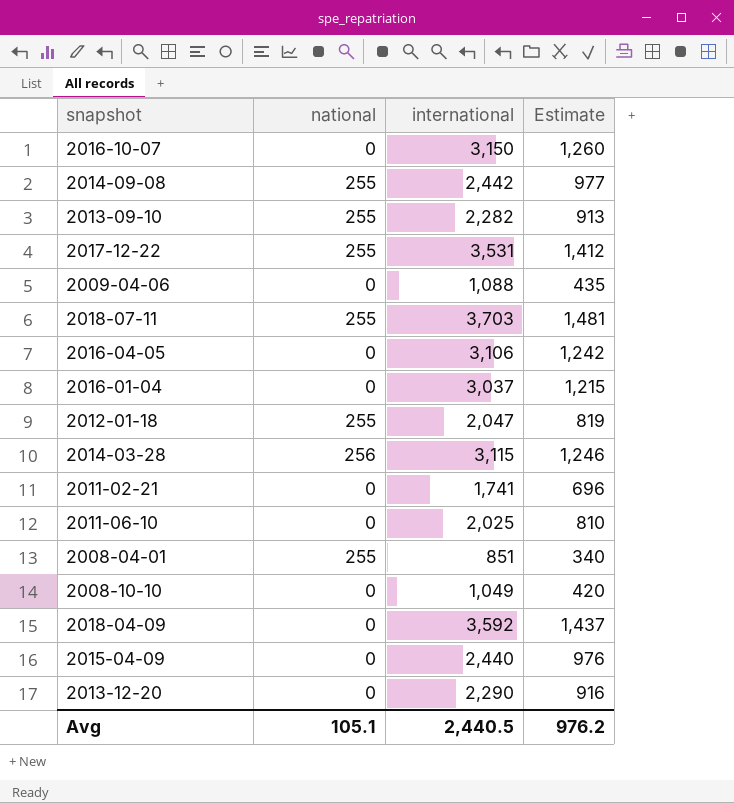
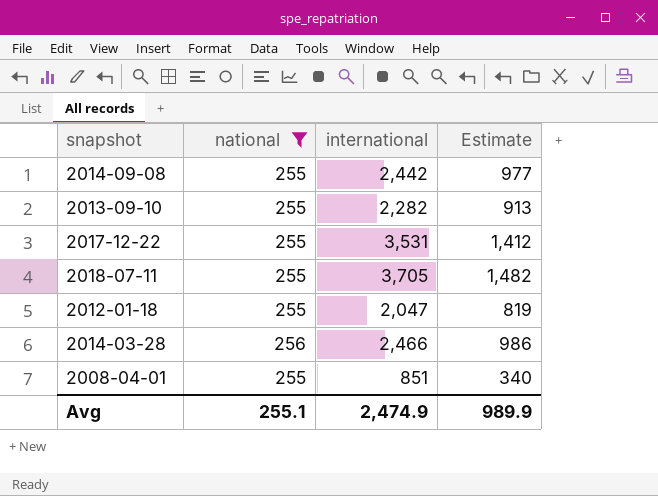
filter: none -> national != 0
2018-07-11 | international: 3,703 -> 3,705
2018-07-11 | Estimate: 1,481 -> 1,482
2014-03-28 | international: 3,115 -> 2,466
2014-03-28 | Estimate: 1,246 -> 986
Avg | national: 105.1 -> 255.1
Avg | international: 2,440.5 -> 2,474.9
Avg | Estimate: 976.2 -> 989.9

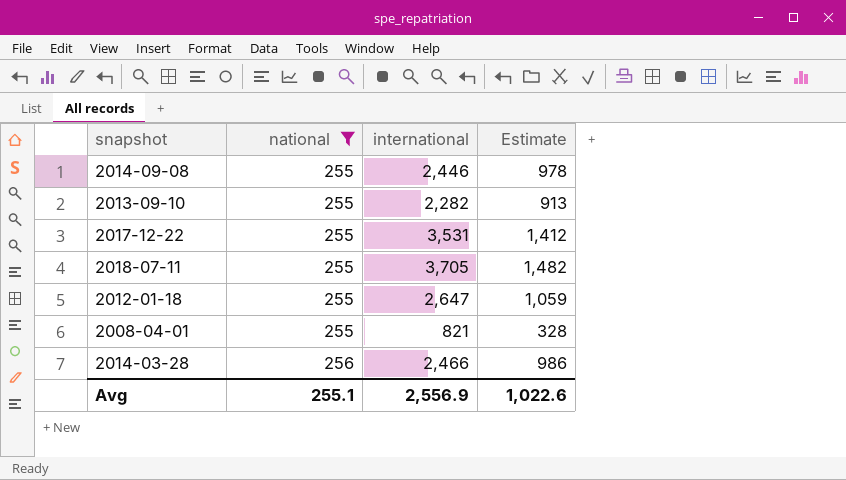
row order: none -> national ascending
2014-09-08 | international: 2,442 -> 2,446
2014-09-08 | Estimate: 977 -> 978
2012-01-18 | international: 2,047 -> 2,647
2012-01-18 | Estimate: 819 -> 1,059
2008-04-01 | international: 851 -> 821
2008-04-01 | Estimate: 340 -> 328
Avg | international: 2,474.9 -> 2,556.9
Avg | Estimate: 989.9 -> 1,022.6

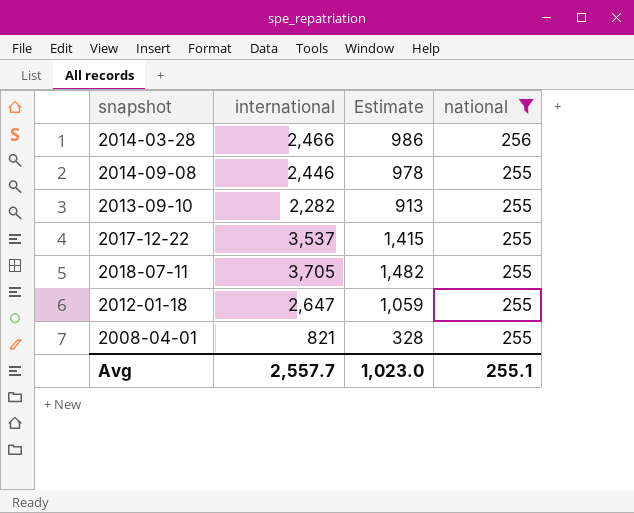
row order: national ascending -> national descending
column national | position: 2 -> 4
2017-12-22 | international: 3,531 -> 3,537
2017-12-22 | Estimate: 1,412 -> 1,415
Avg | international: 2,556.9 -> 2,557.7
Avg | Estimate: 1,022.6 -> 1,023.0

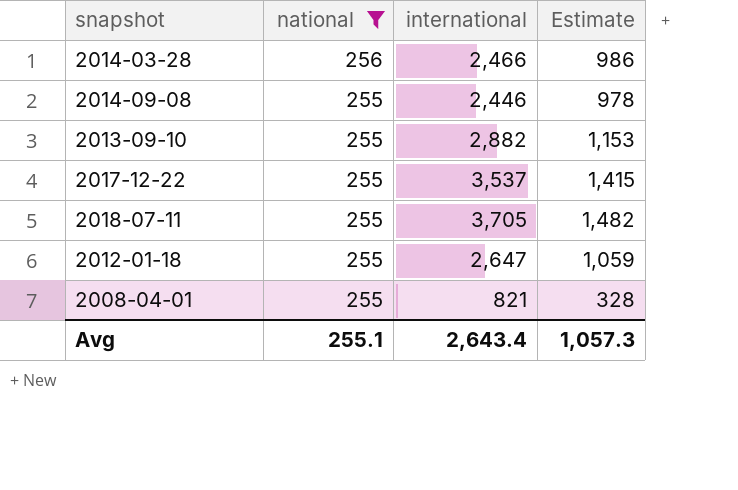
column national | position: 4 -> 2
2013-09-10 | international: 2,282 -> 2,882
2013-09-10 | Estimate: 913 -> 1,153
Avg | international: 2,557.7 -> 2,643.4
Avg | Estimate: 1,023.0 -> 1,057.3

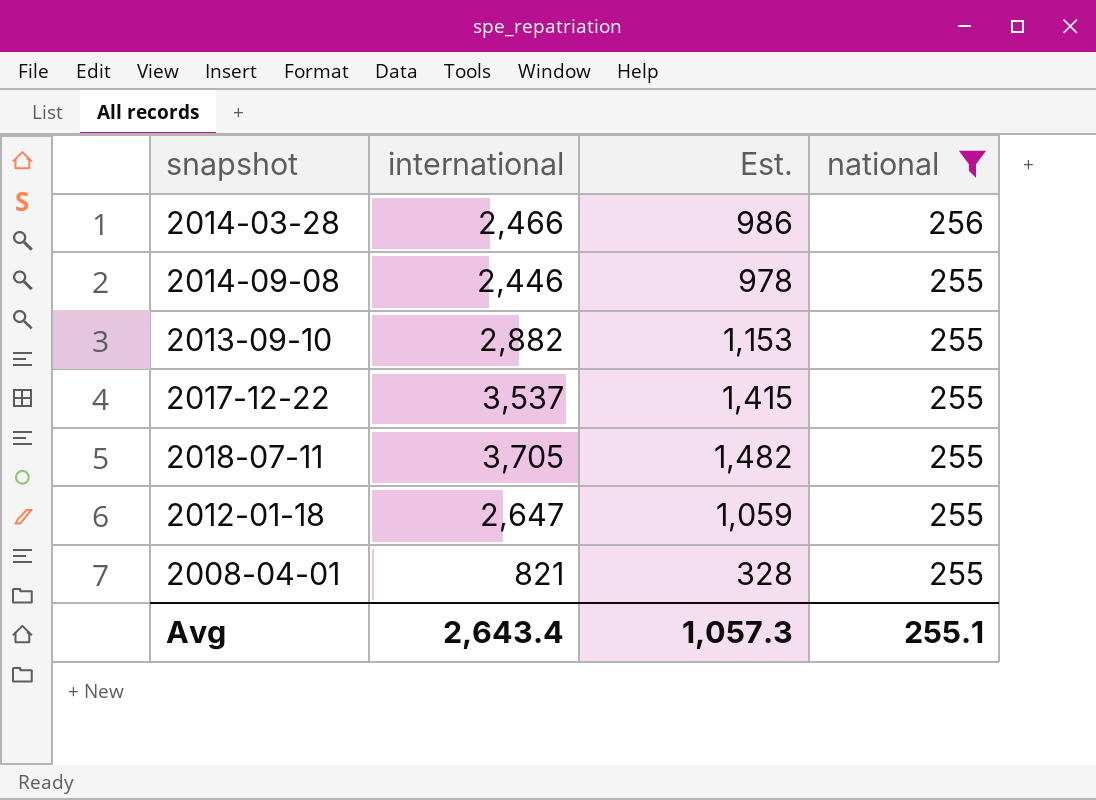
column name: Estimate -> Est.
column national | position: 2 -> 4

